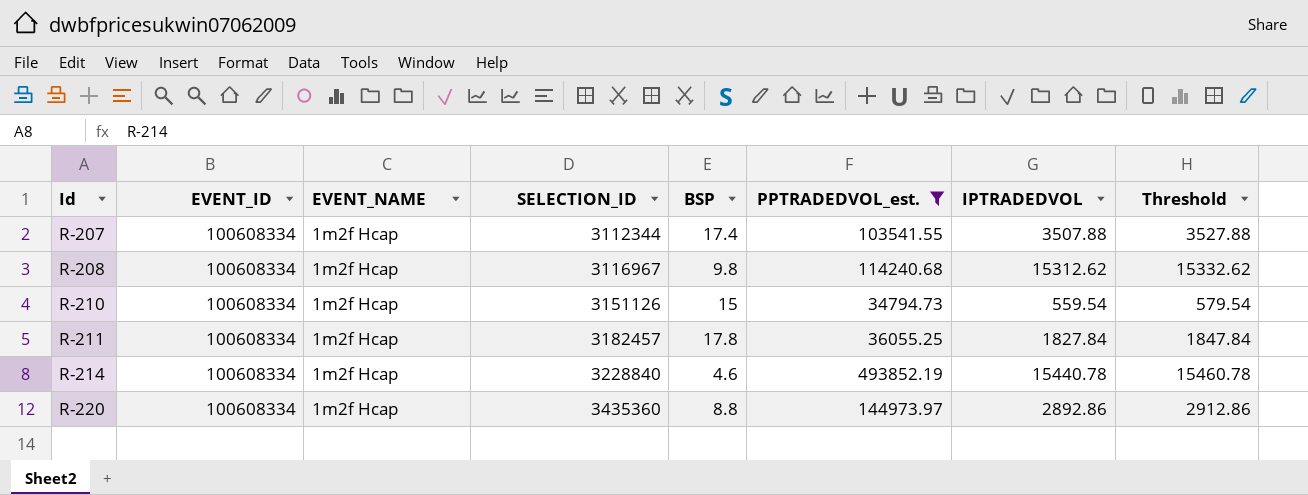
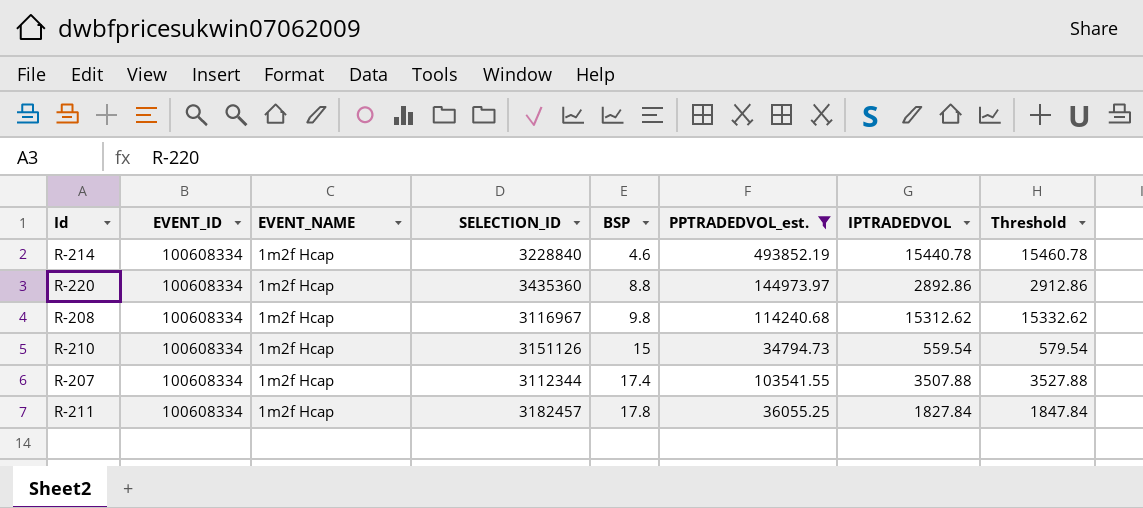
row order: Id ascending -> BSP ascending

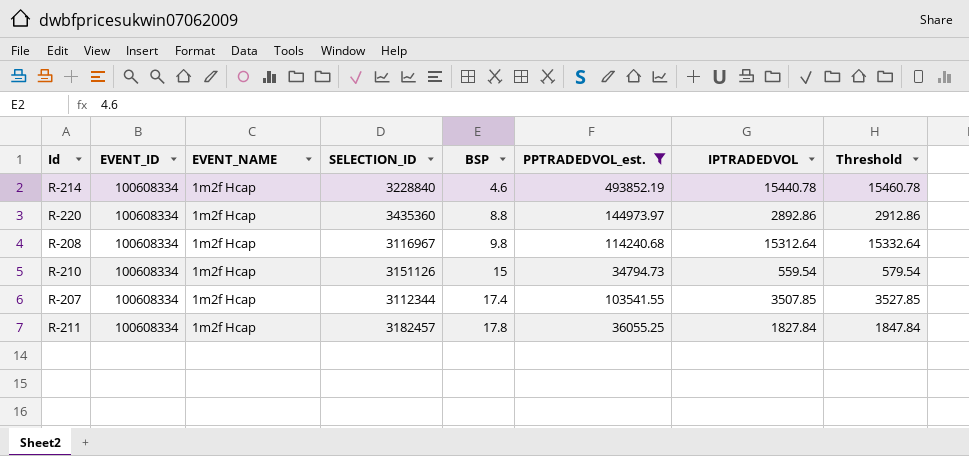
R-208 | IPTRADEDVOL: 15312.62 -> 15312.64
R-208 | Threshold: 15332.62 -> 15332.64
R-207 | IPTRADEDVOL: 3507.88 -> 3507.85
R-207 | Threshold: 3527.88 -> 3527.85

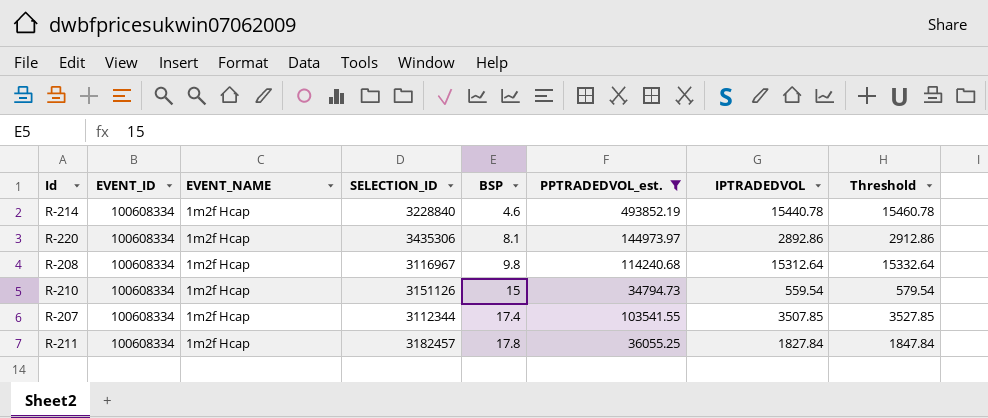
R-220 | SELECTION_ID: 3435360 -> 3435306
R-220 | BSP: 8.8 -> 8.1

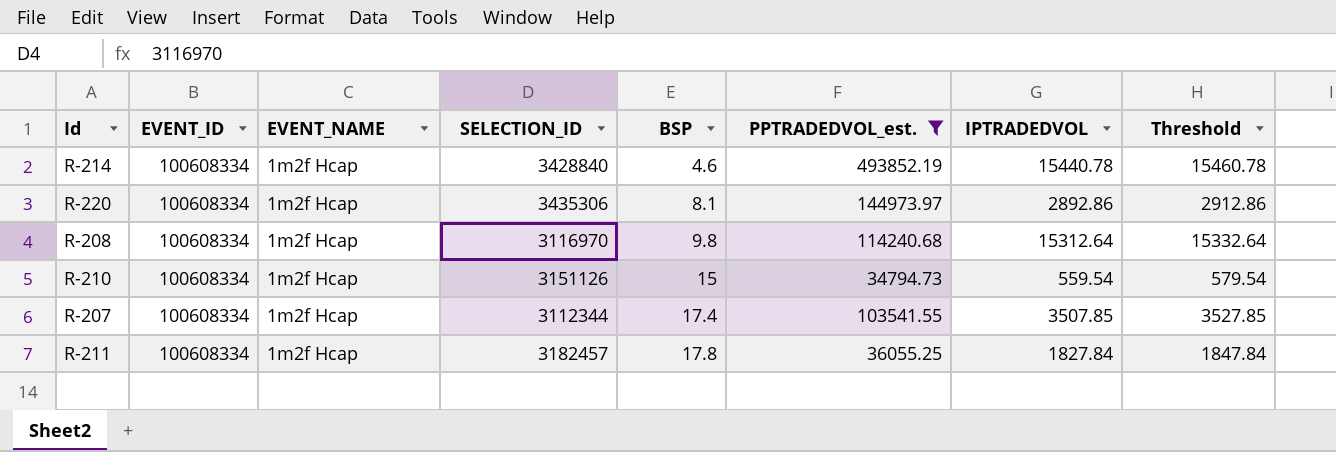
R-214 | SELECTION_ID: 3228840 -> 3428840
R-208 | SELECTION_ID: 3116967 -> 3116970

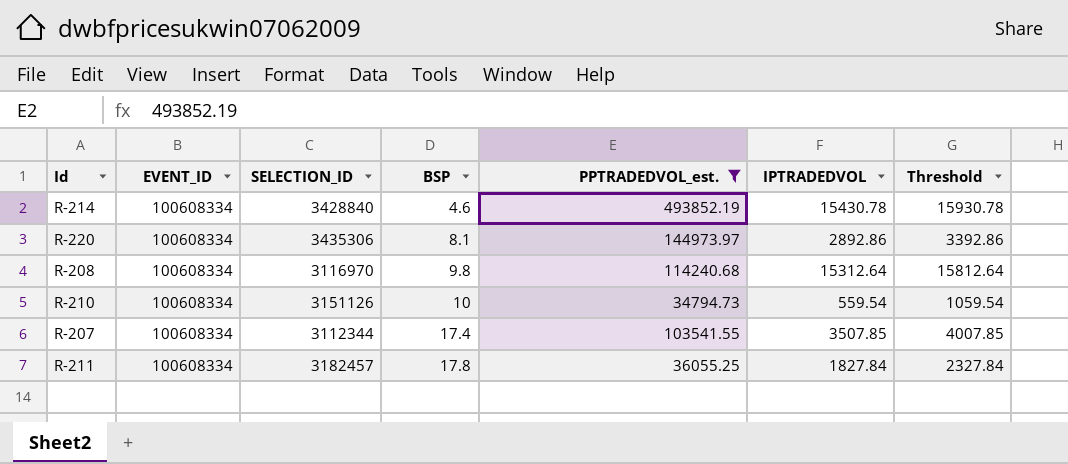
column EVENT_NAME | position: 3 -> none
column Threshold | formula: [IPTRADEDVOL] + 20 -> [IPTRADEDVOL] + 500
R-214 | IPTRADEDVOL: 15440.78 -> 15430.78
R-210 | BSP: 15 -> 10

